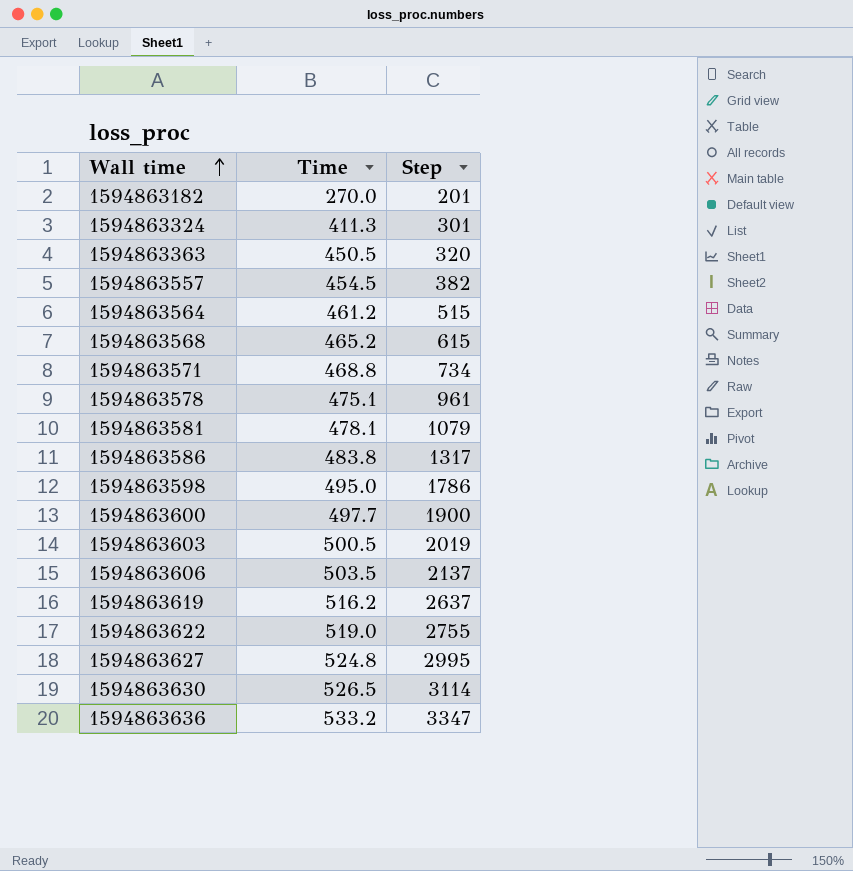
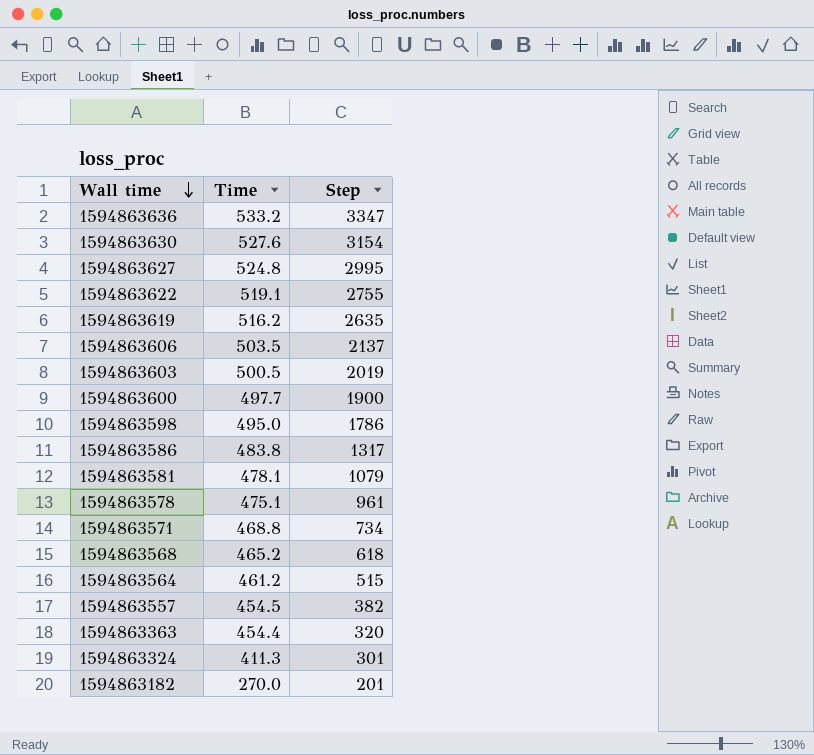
row order: Wall time ascending -> Wall time descending
1594863630 | Time: 526.5 -> 527.6
1594863630 | Step: 3114 -> 3154
1594863622 | Time: 519.0 -> 519.1
1594863619 | Step: 2637 -> 2635
1594863568 | Step: 615 -> 618
1594863363 | Time: 450.5 -> 454.4

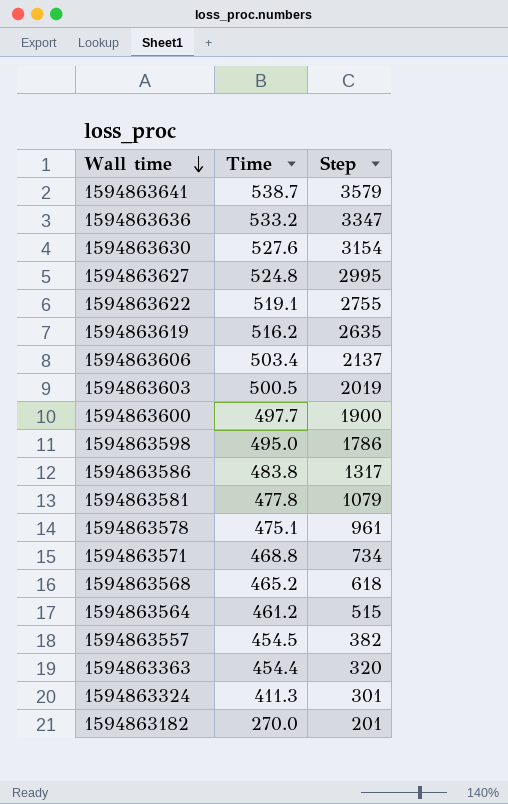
row 1594863641: none -> 538.7 | 3579
1594863606 | Time: 503.5 -> 503.4
1594863581 | Time: 478.1 -> 477.8

